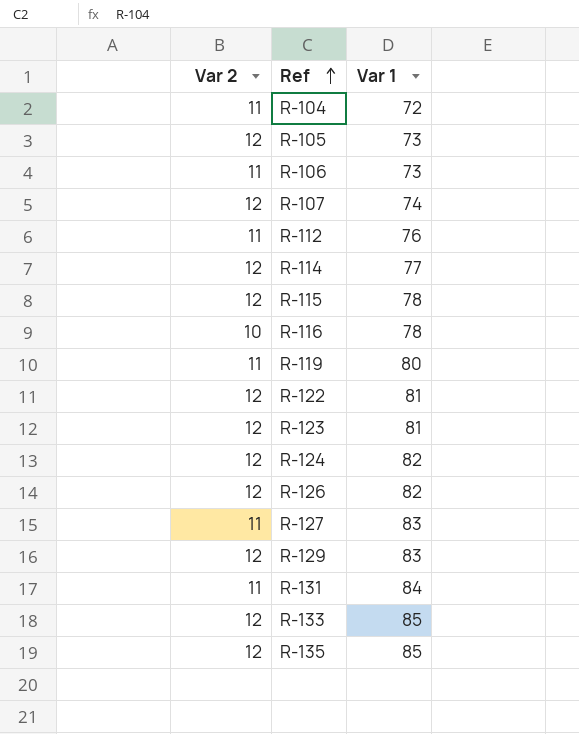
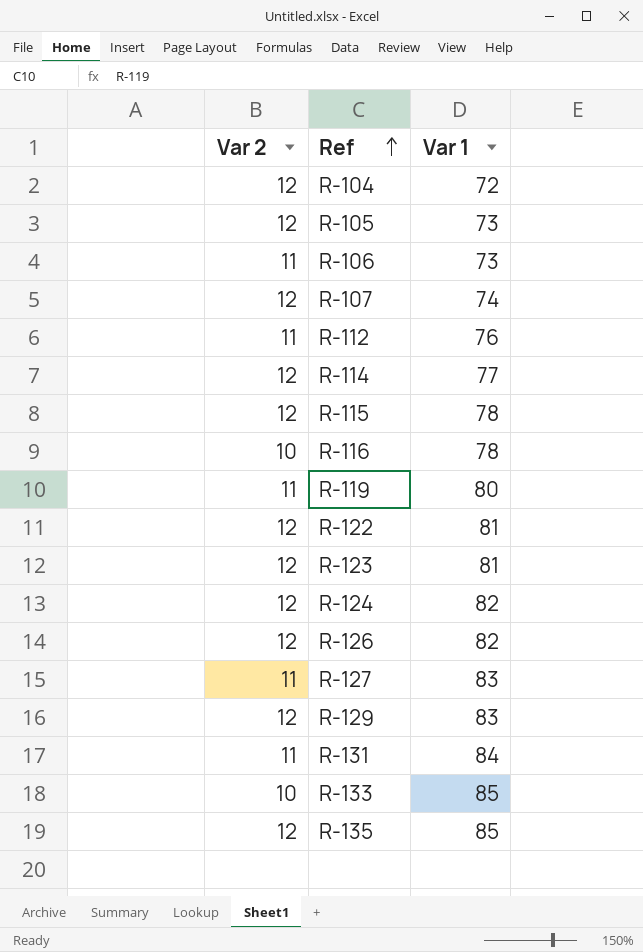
R-104 | Var 2: 11 -> 12
R-133 | Var 2: 12 -> 10

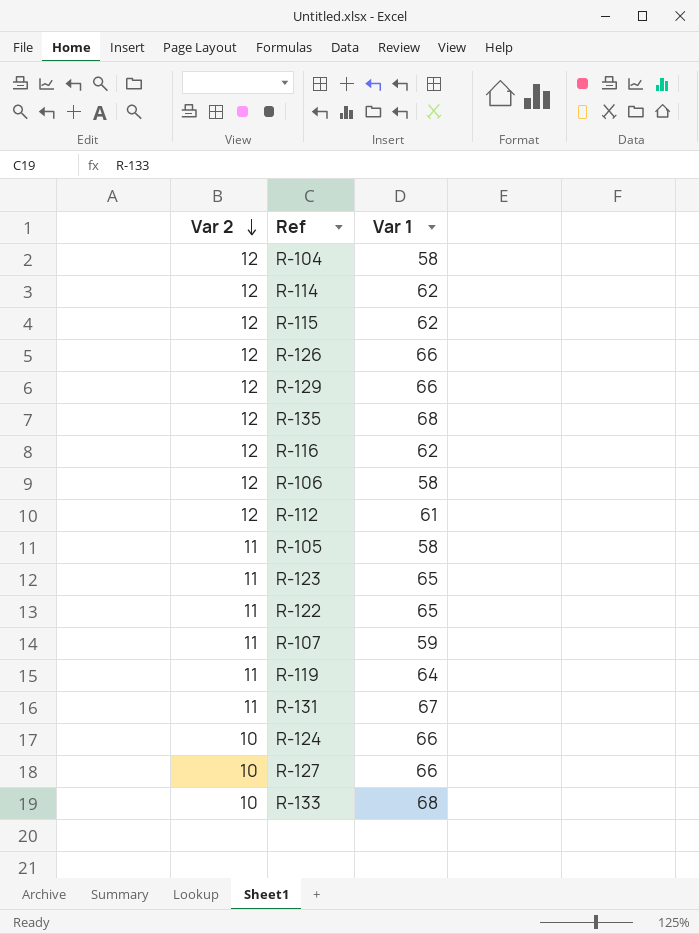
row order: Ref ascending -> Var 2 descending
R-104 | Var 1: 72 -> 58
R-114 | Var 1: 77 -> 62
R-115 | Var 1: 78 -> 62
R-126 | Var 1: 82 -> 66
R-129 | Var 1: 83 -> 66
R-135 | Var 1: 85 -> 68
R-116 | Var 2: 10 -> 12
R-116 | Var 1: 78 -> 62
R-106 | Var 2: 11 -> 12
R-106 | Var 1: 73 -> 58
R-112 | Var 2: 11 -> 12
R-112 | Var 1: 76 -> 61
R-105 | Var 2: 12 -> 11
R-105 | Var 1: 73 -> 58
R-123 | Var 2: 12 -> 11
R-123 | Var 1: 81 -> 65
R-122 | Var 2: 12 -> 11
R-122 | Var 1: 81 -> 65
R-107 | Var 2: 12 -> 11
R-107 | Var 1: 74 -> 59
R-119 | Var 1: 80 -> 64
R-131 | Var 1: 84 -> 67
R-124 | Var 2: 12 -> 10
R-124 | Var 1: 82 -> 66
R-127 | Var 2: 11 -> 10
R-127 | Var 1: 83 -> 66
R-133 | Var 1: 85 -> 68

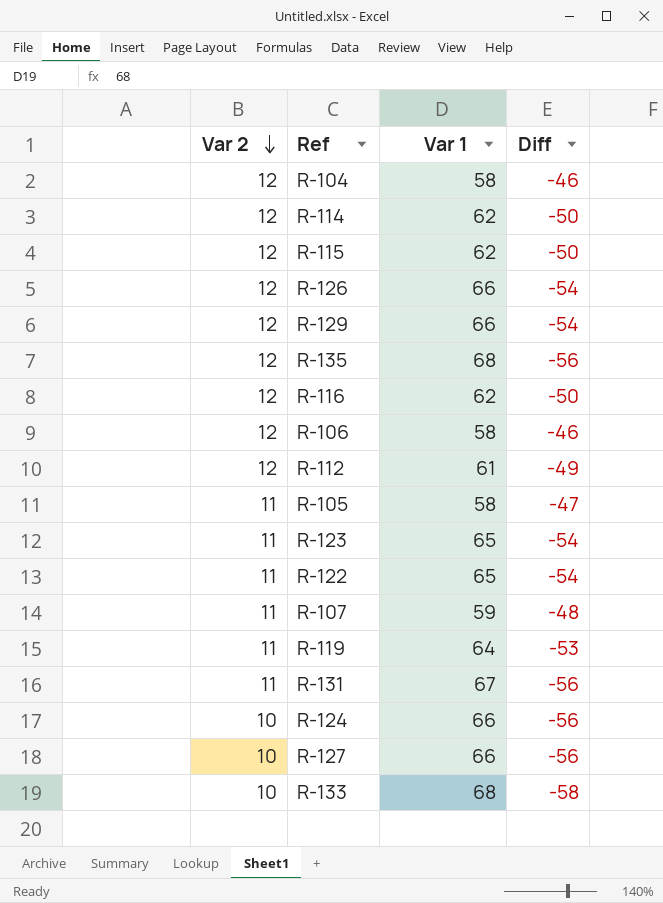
column Diff | formula: none -> [Var 2] - [Var 1]

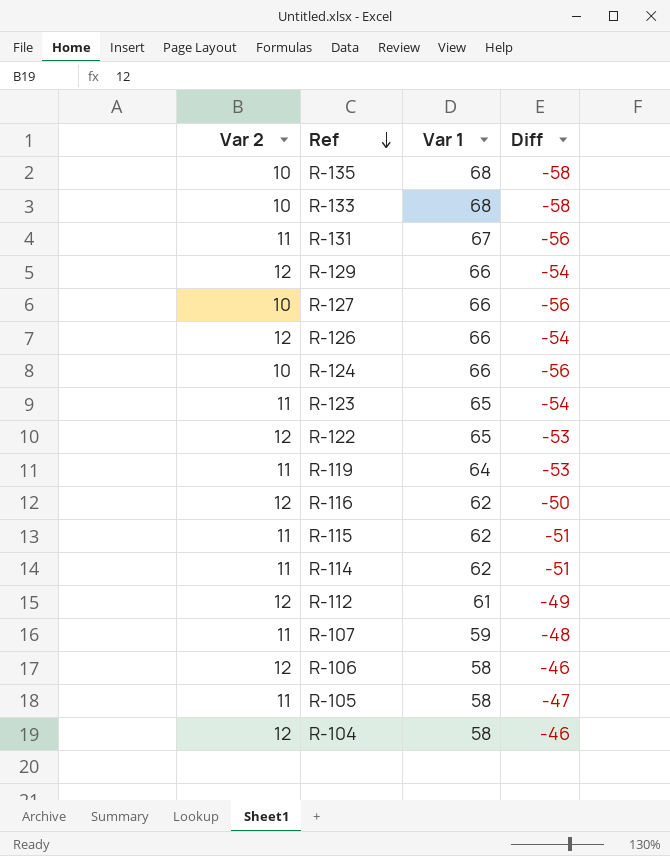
row order: Var 2 descending -> Ref descending
R-135 | Var 2: 12 -> 10
R-135 | Diff: -56 -> -58
R-122 | Var 2: 11 -> 12
R-122 | Diff: -54 -> -53
R-115 | Var 2: 12 -> 11
R-115 | Diff: -50 -> -51
R-114 | Var 2: 12 -> 11
R-114 | Diff: -50 -> -51

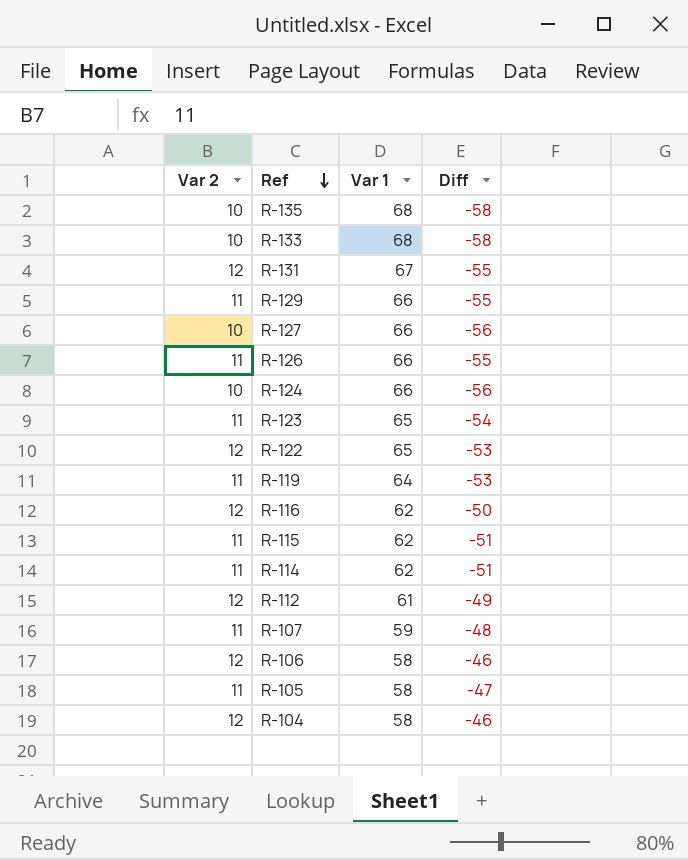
R-131 | Var 2: 11 -> 12
R-131 | Diff: -56 -> -55
R-129 | Var 2: 12 -> 11
R-129 | Diff: -54 -> -55
R-126 | Var 2: 12 -> 11
R-126 | Diff: -54 -> -55

